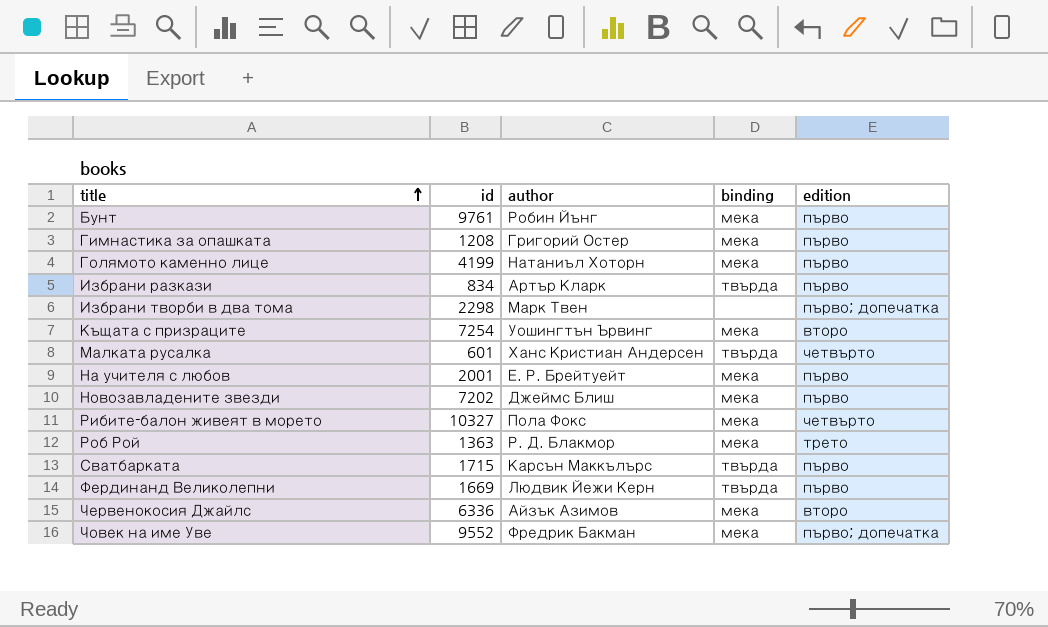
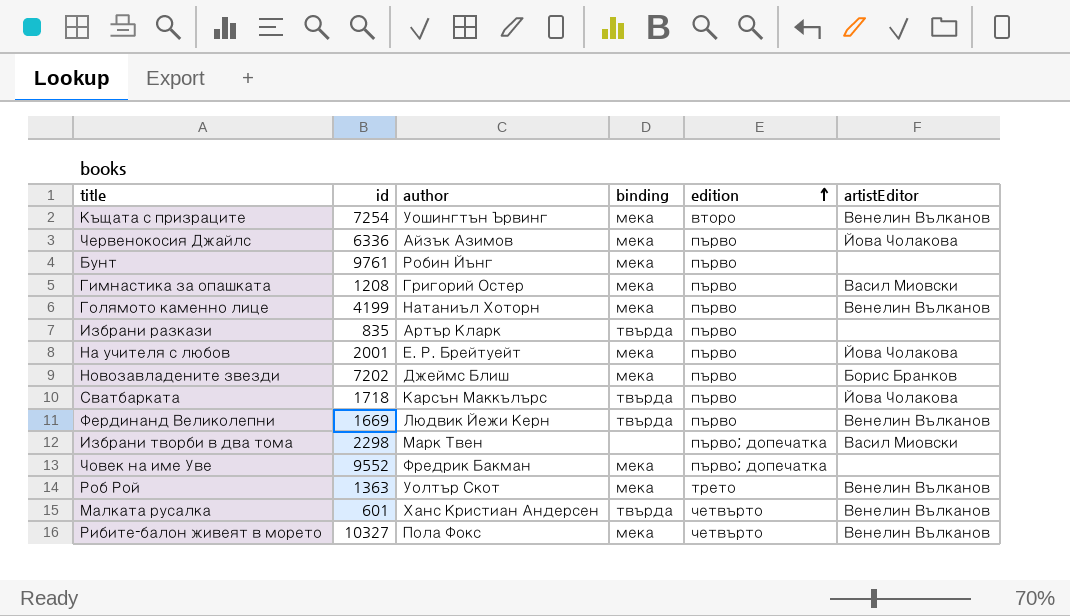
row order: title ascending -> edition ascending
column artistEditor | position: none -> 6
Червенокосия Джайлс | edition: второ -> първо
Избрани разкази | id: 834 -> 835
Сватбарката | id: 1715 -> 1718
Роб Рой | author: Р. Д. Блакмор -> Уолтър Скот

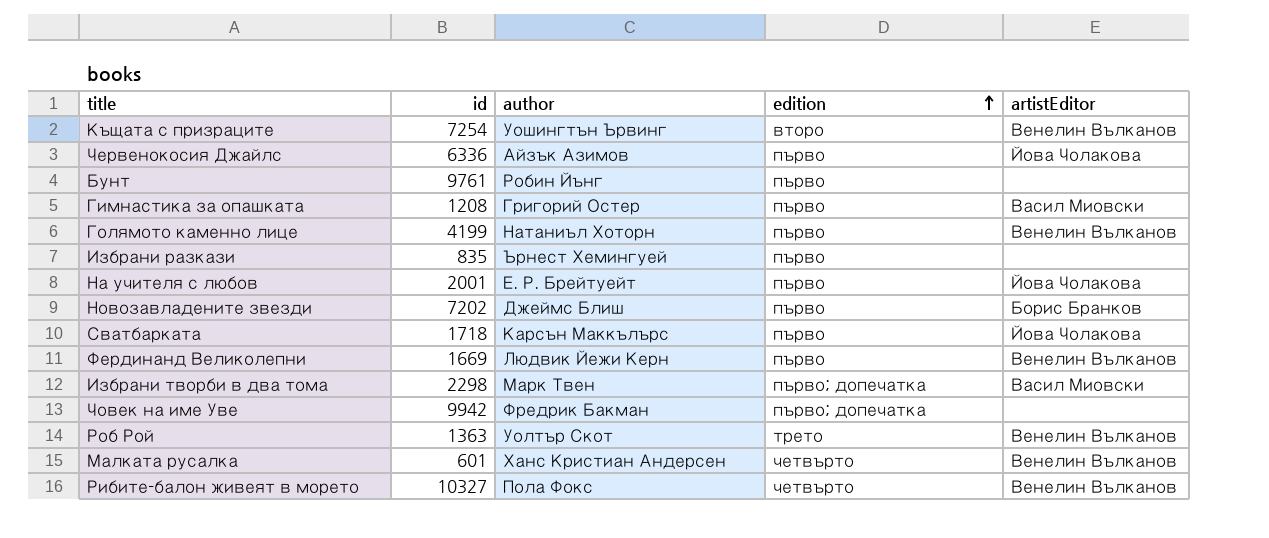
column binding | position: 4 -> none
Избрани разкази | author: Артър Кларк -> Ърнест Хемингуей
Човек на име Уве | id: 9552 -> 9942

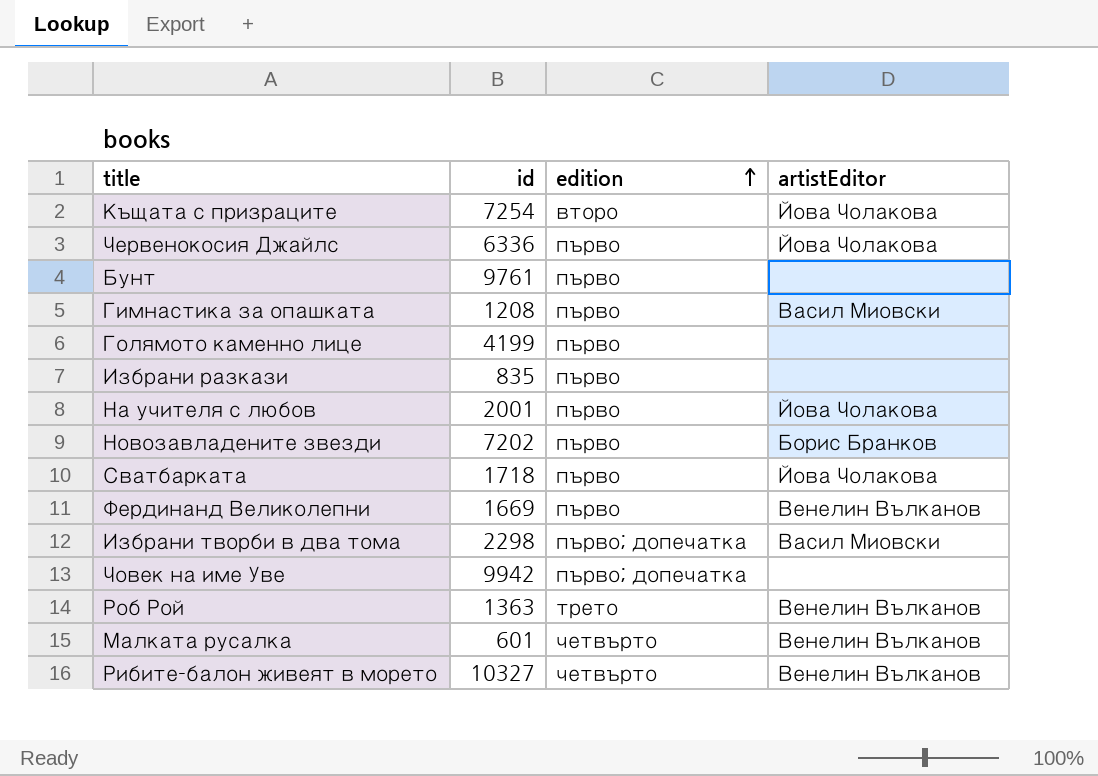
column author | position: 3 -> none
Къщата с призраците | artistEditor: Венелин Вълканов -> Йова Чолакова
Голямото каменно лице | artistEditor: Венелин Вълканов -> none

